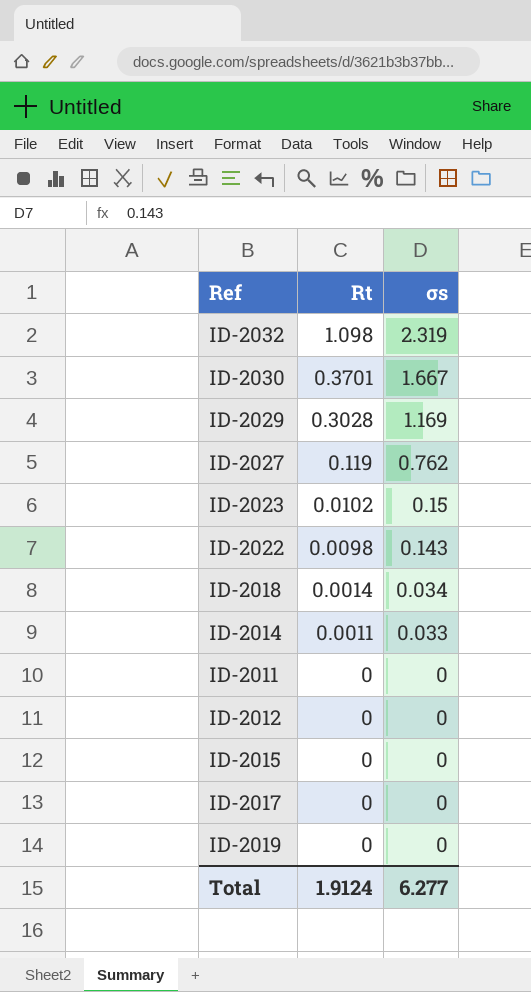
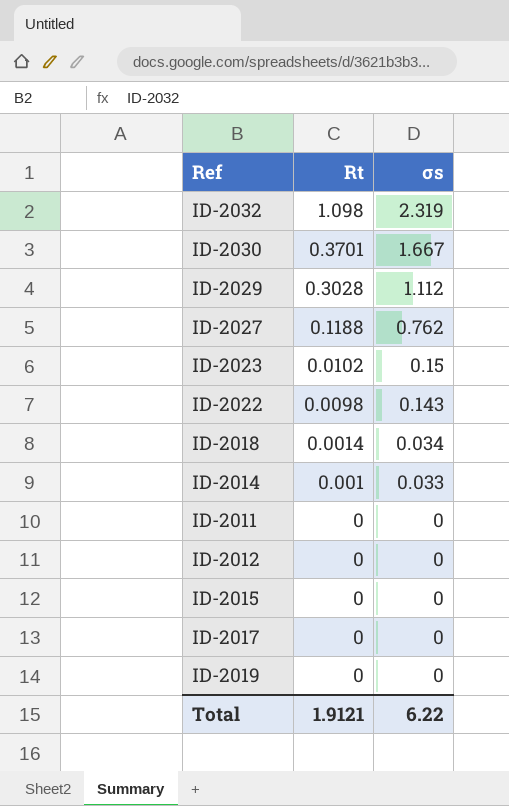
ID-2029 | σs: 1.169 -> 1.112
ID-2027 | Rt: 0.119 -> 0.1188
ID-2014 | Rt: 0.0011 -> 0.001
Total | Rt: 1.9124 -> 1.9121
Total | σs: 6.277 -> 6.22

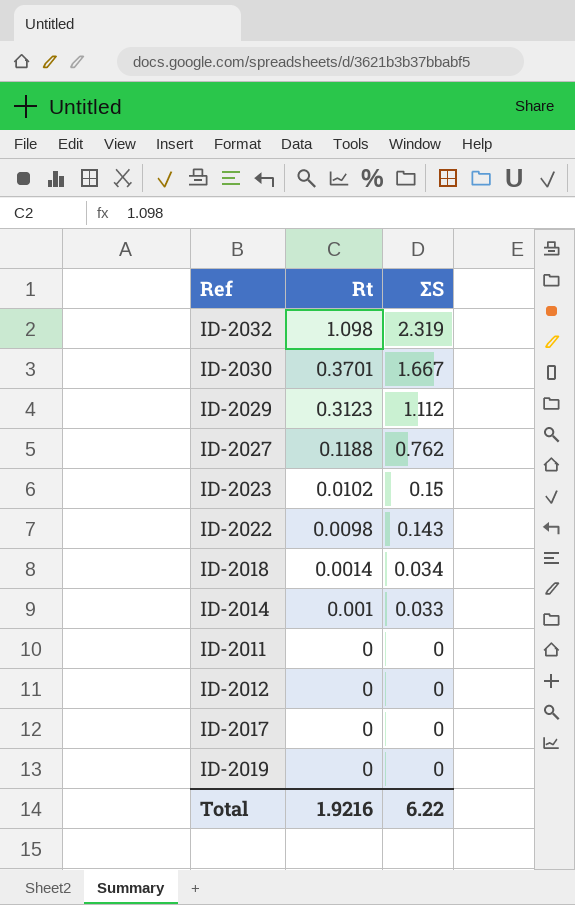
column name: σs -> ΣS
row ID-2015: 0 | 0 -> none
ID-2029 | Rt: 0.3028 -> 0.3123
Total | Rt: 1.9121 -> 1.9216

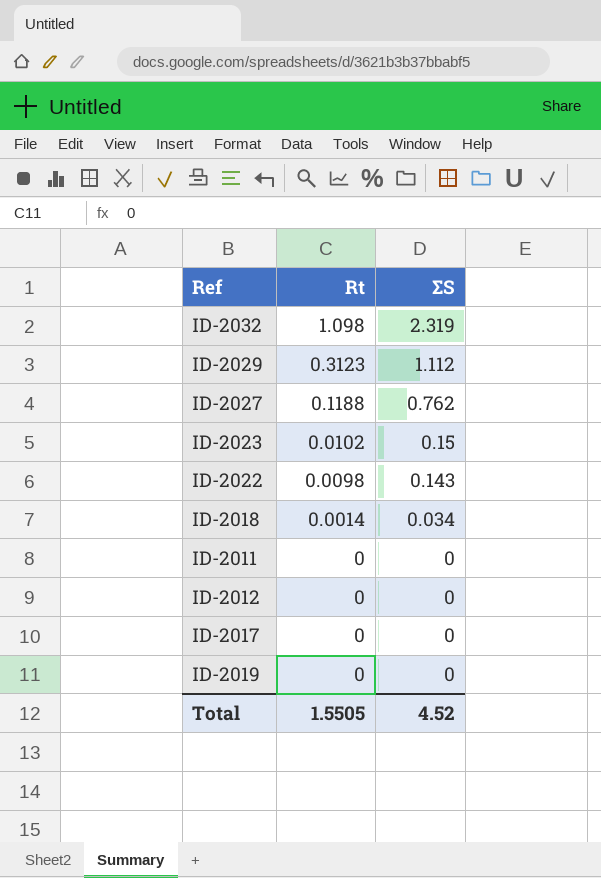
row ID-2030: 0.3701 | 1.667 -> none
row ID-2014: 0.001 | 0.033 -> none
Total | Rt: 1.9216 -> 1.5505
Total | ΣS: 6.22 -> 4.52

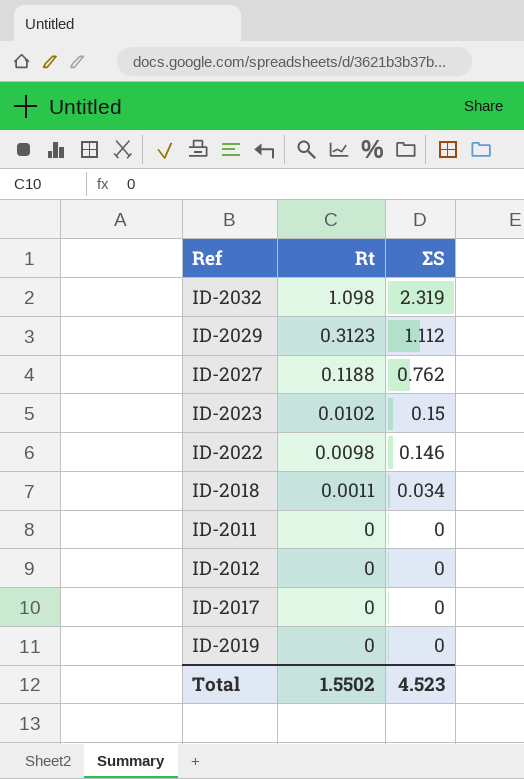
ID-2022 | ΣS: 0.143 -> 0.146
ID-2018 | Rt: 0.0014 -> 0.0011
Total | Rt: 1.5505 -> 1.5502
Total | ΣS: 4.52 -> 4.523

